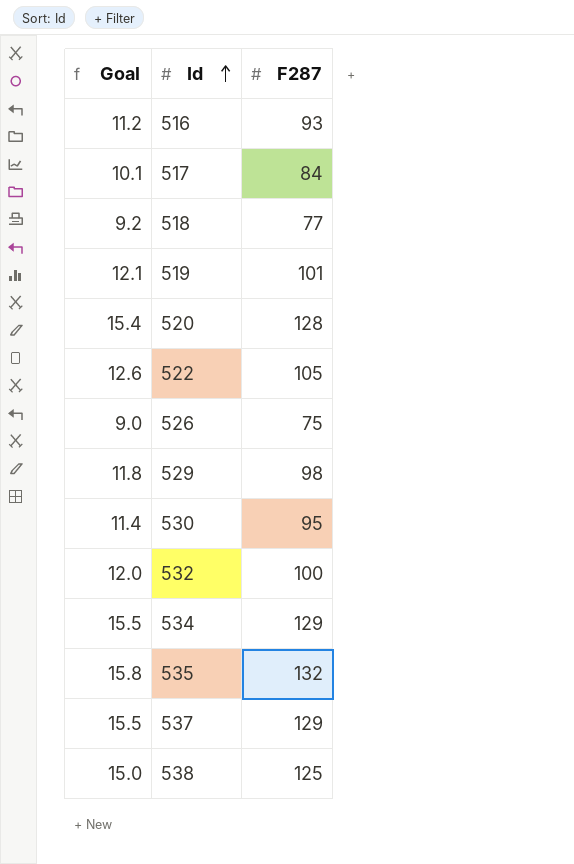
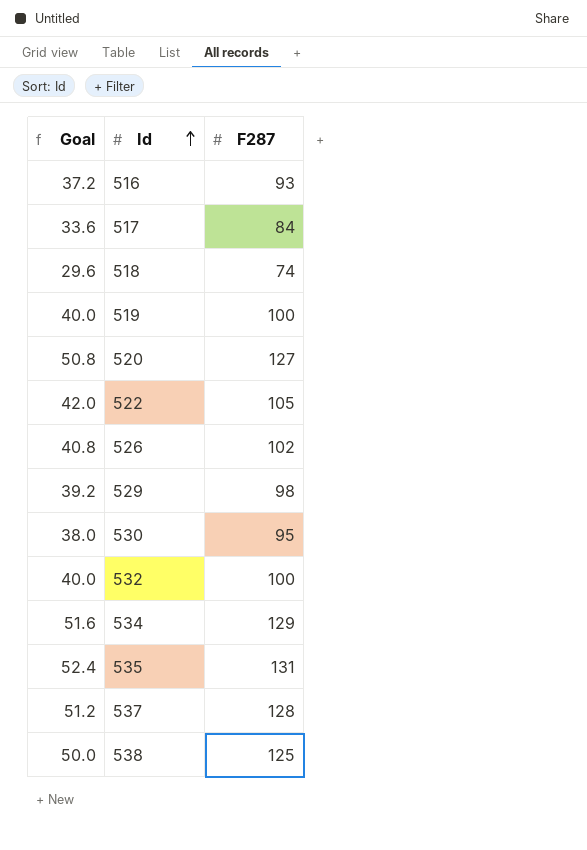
column Goal | formula: [F287] * 0.12 -> [F287] * 0.4
518 | F287: 77 -> 74
519 | F287: 101 -> 100
520 | F287: 128 -> 127
526 | F287: 75 -> 102
535 | F287: 132 -> 131
537 | F287: 129 -> 128

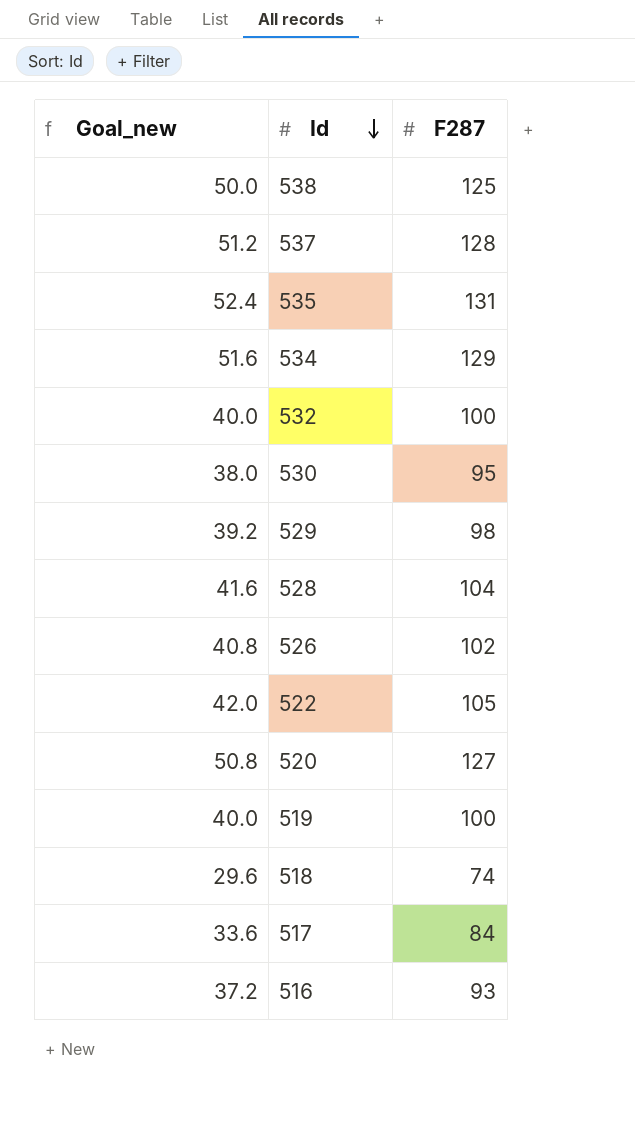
row order: Id ascending -> Id descending
column name: Goal -> Goal_new
row 528: none -> 41.6 | 104

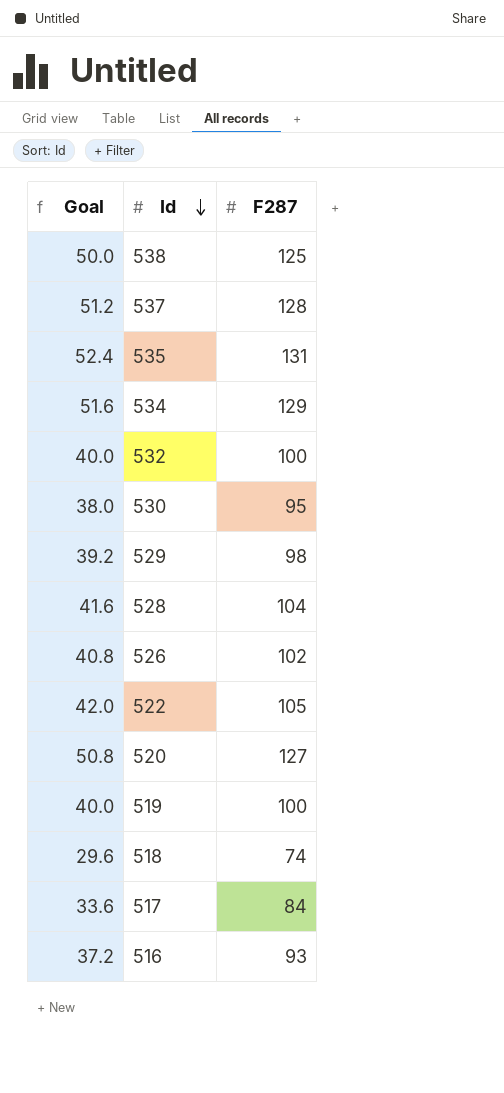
column name: Goal_new -> Goal

